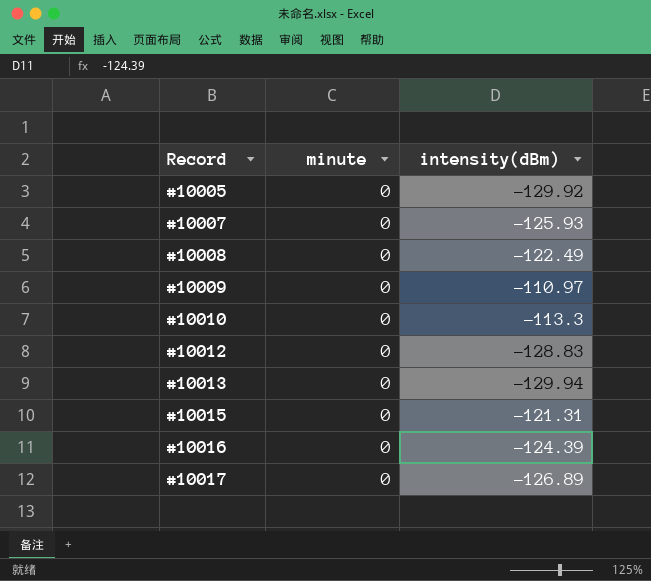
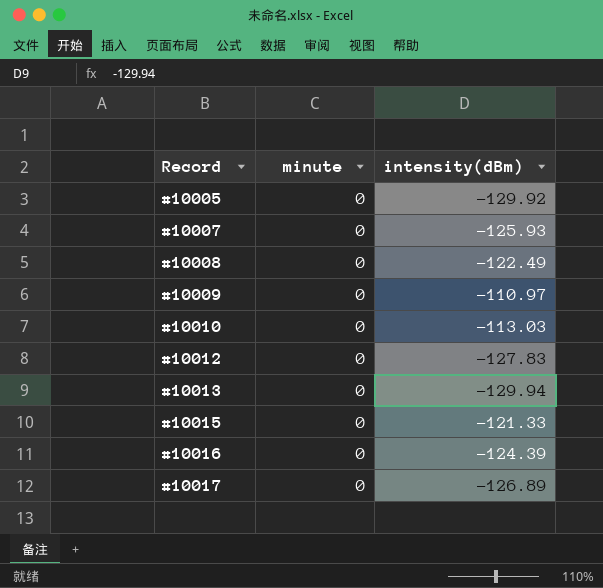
#10010 | intensity(dBm): -113.3 -> -113.03
#10012 | intensity(dBm): -128.83 -> -127.83
#10015 | intensity(dBm): -121.31 -> -121.33

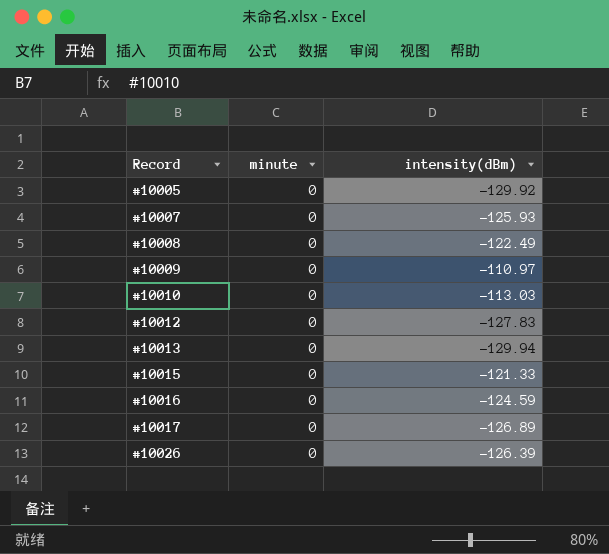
#10016 | intensity(dBm): -124.39 -> -124.59
row #10026: none -> 0 | -126.39

